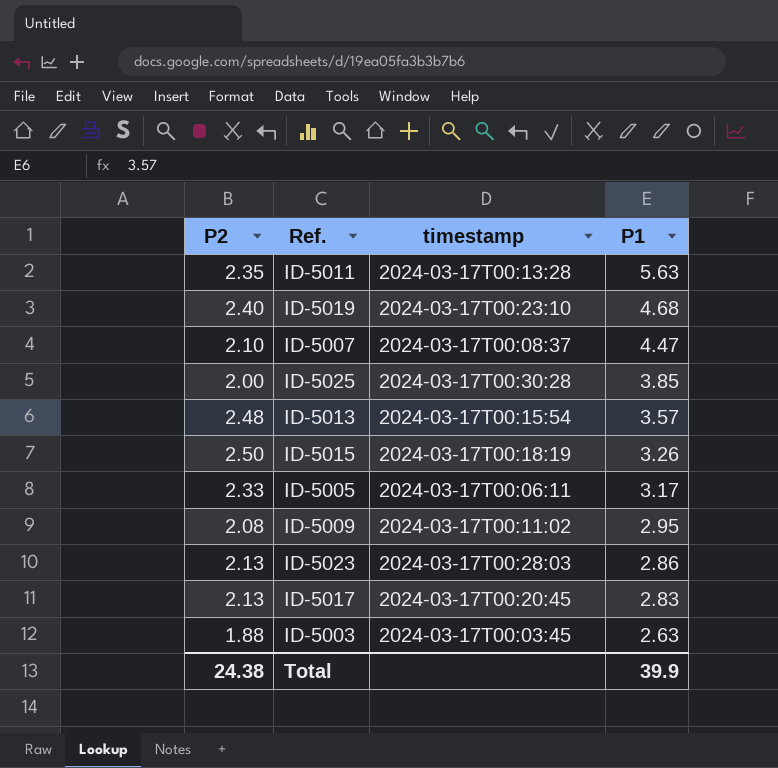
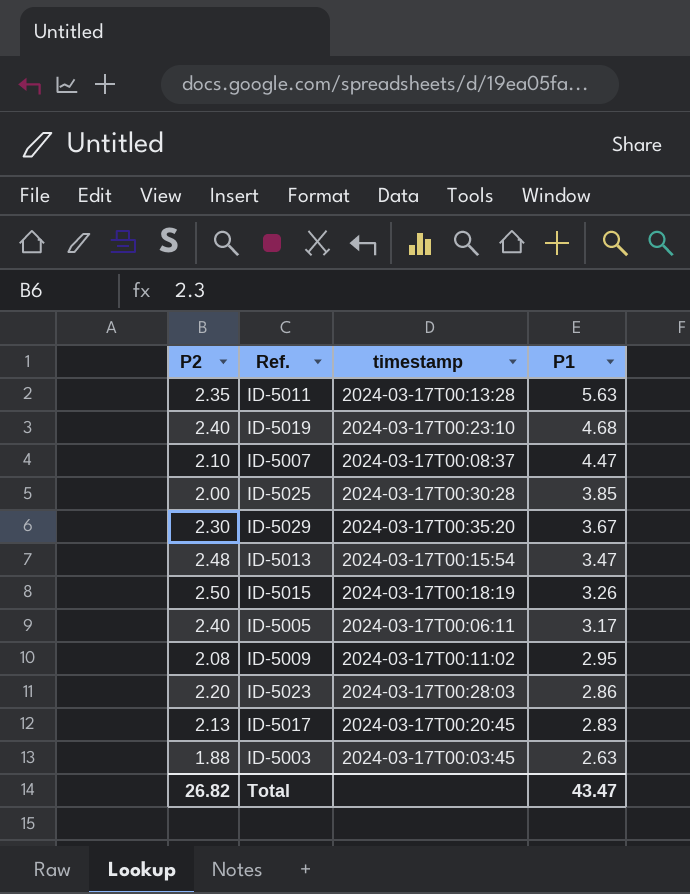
row ID-5029: none -> 2.30 | 2024-03-17T00:35:20 | 3.67
ID-5013 | P1: 3.57 -> 3.47
ID-5005 | P2: 2.33 -> 2.40
ID-5023 | P2: 2.13 -> 2.20
Total | P2: 24.38 -> 26.82
Total | P1: 39.9 -> 43.47

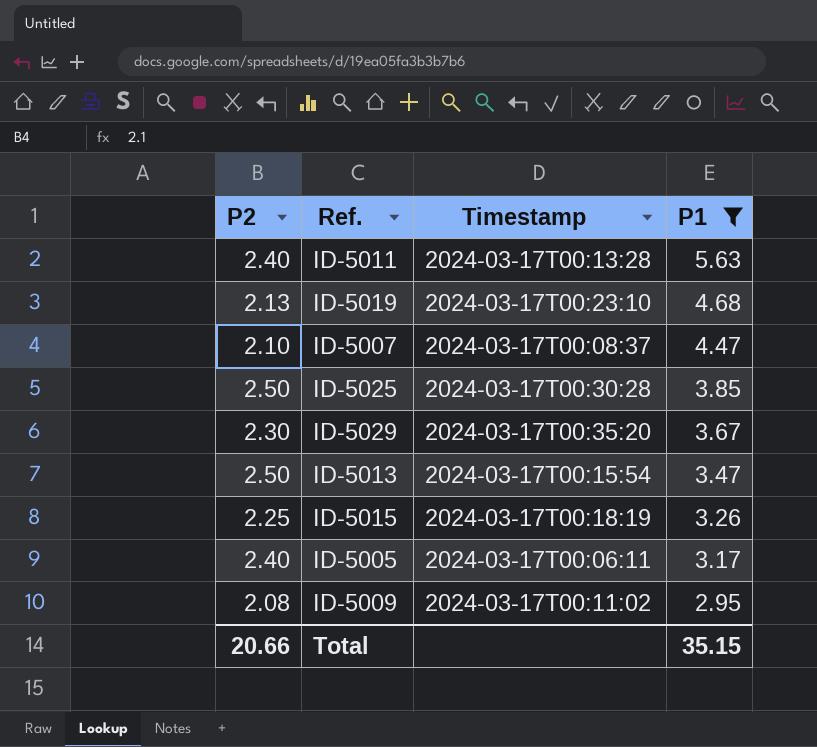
filter: none -> P1 >= 2.95
column name: timestamp -> Timestamp
ID-5011 | P2: 2.35 -> 2.40
ID-5019 | P2: 2.40 -> 2.13
ID-5025 | P2: 2.00 -> 2.50
ID-5013 | P2: 2.48 -> 2.50
ID-5015 | P2: 2.50 -> 2.25
Total | P2: 26.82 -> 20.66
Total | P1: 43.47 -> 35.15

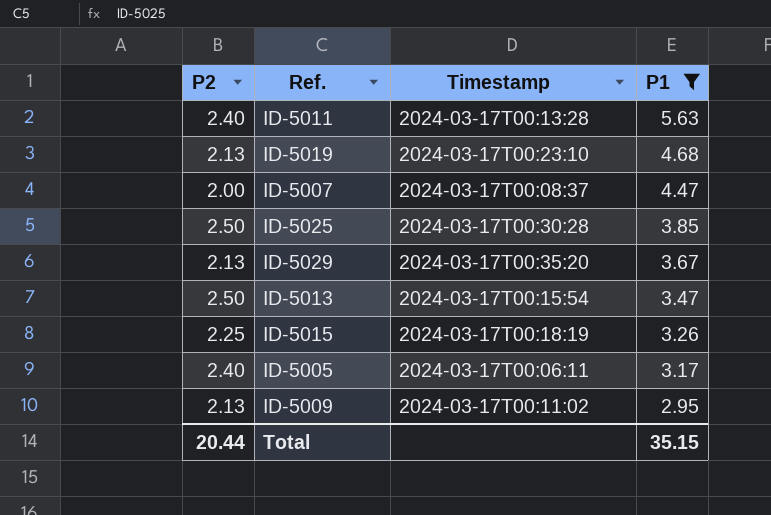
ID-5007 | P2: 2.10 -> 2.00
ID-5029 | P2: 2.30 -> 2.13
ID-5009 | P2: 2.08 -> 2.13
Total | P2: 20.66 -> 20.44

